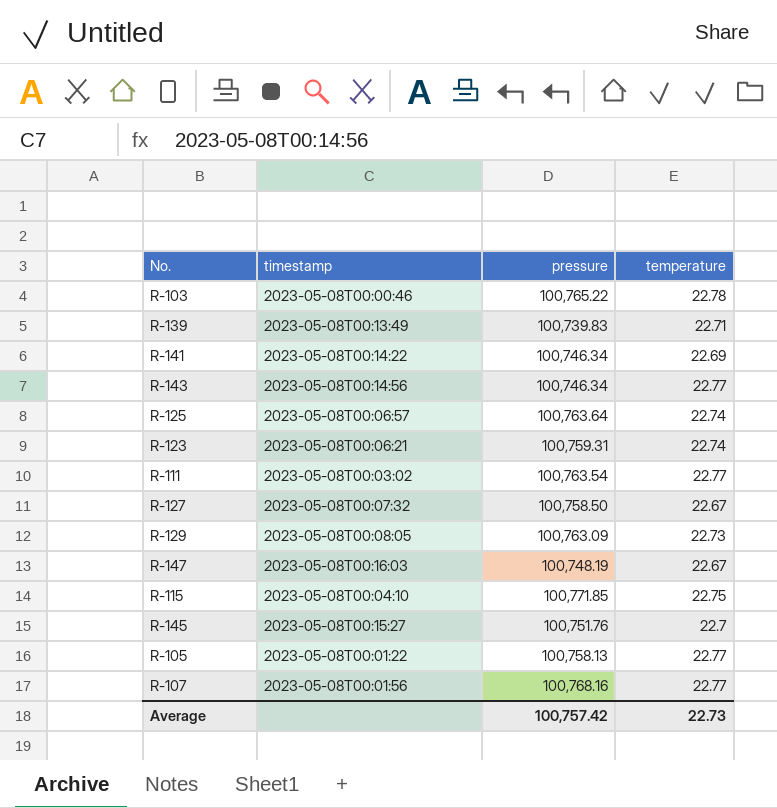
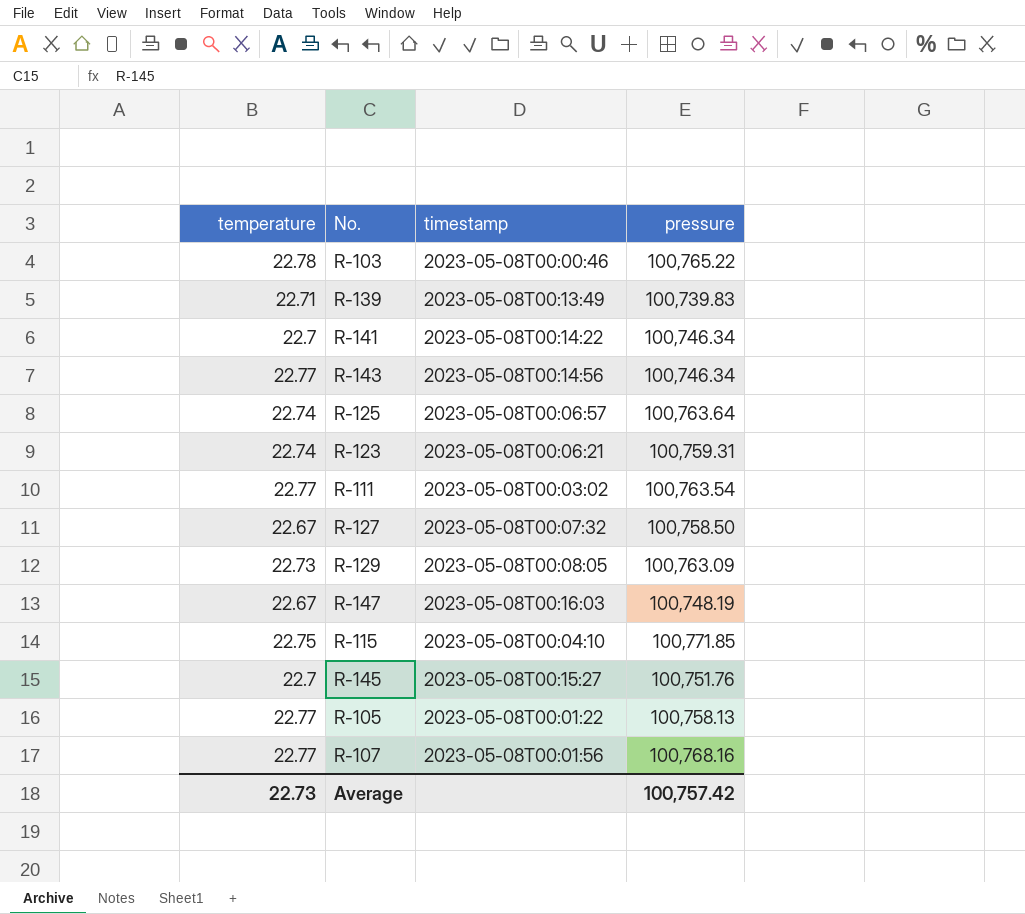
column temperature | position: 4 -> 1
R-141 | temperature: 22.69 -> 22.7

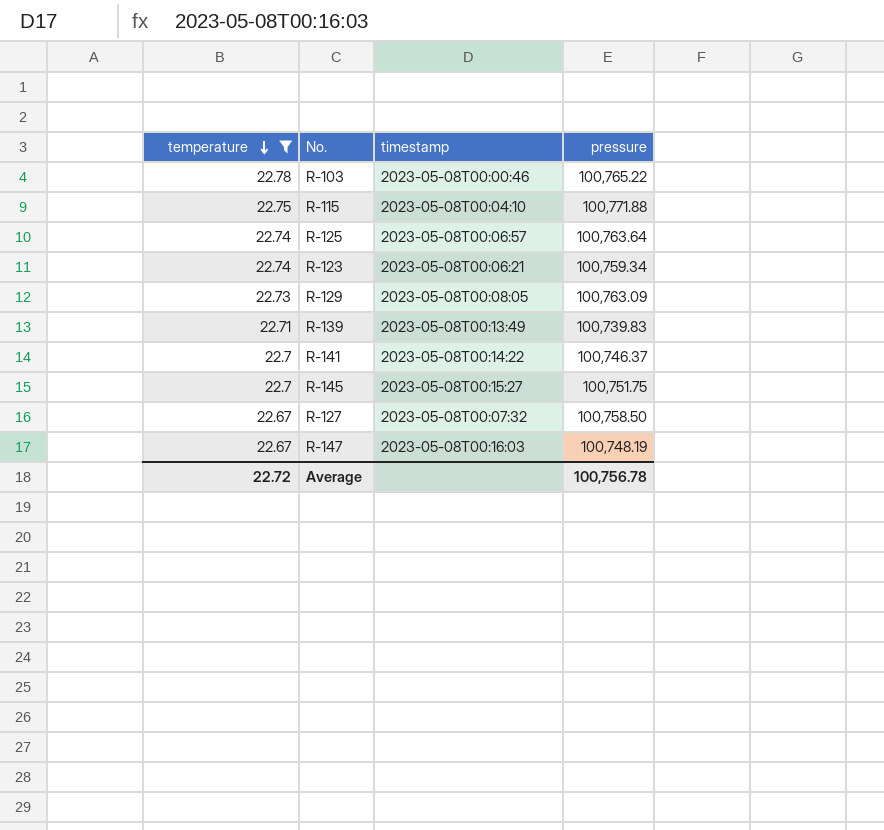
filter: none -> temperature != 22.77
row order: none -> temperature descending
R-115 | pressure: 100,771.85 -> 100,771.88
R-123 | pressure: 100,759.31 -> 100,759.34
R-141 | pressure: 100,746.34 -> 100,746.37
R-145 | pressure: 100,751.76 -> 100,751.75
Average | temperature: 22.73 -> 22.72
Average | pressure: 100,757.42 -> 100,756.78

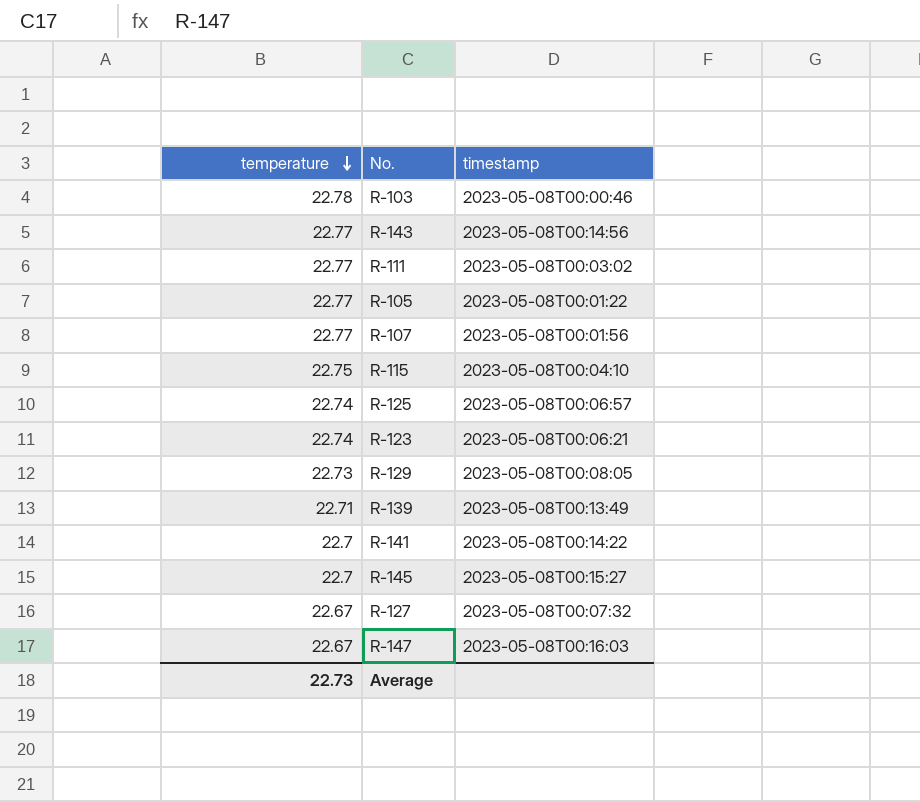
filter: temperature != 22.77 -> none
column pressure | position: 4 -> none
Average | temperature: 22.72 -> 22.73

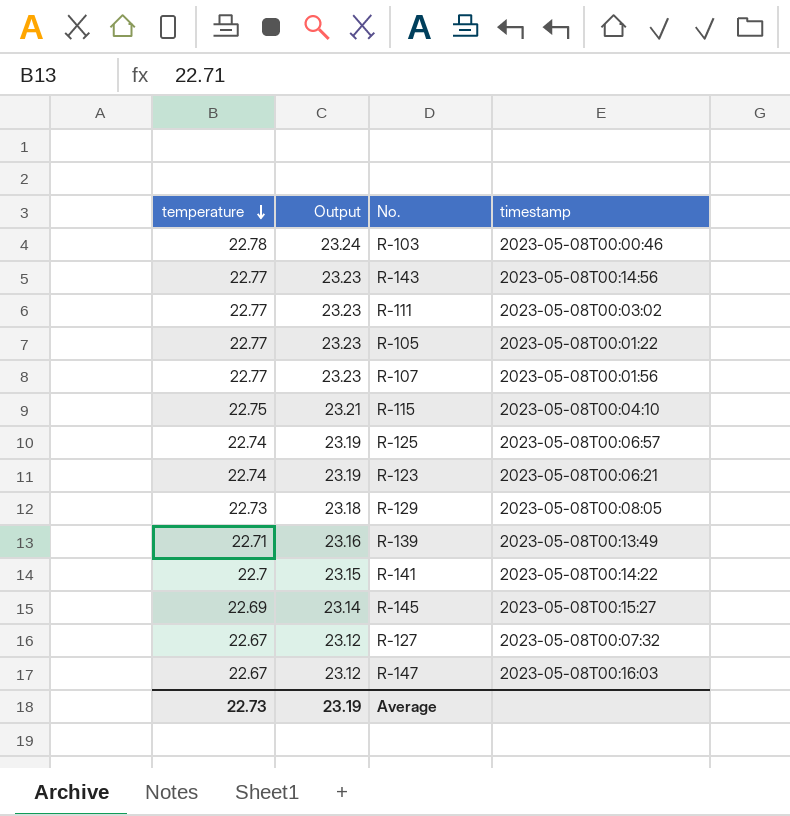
column Output | formula: none -> [temperature] * 1.02
R-145 | temperature: 22.7 -> 22.69

